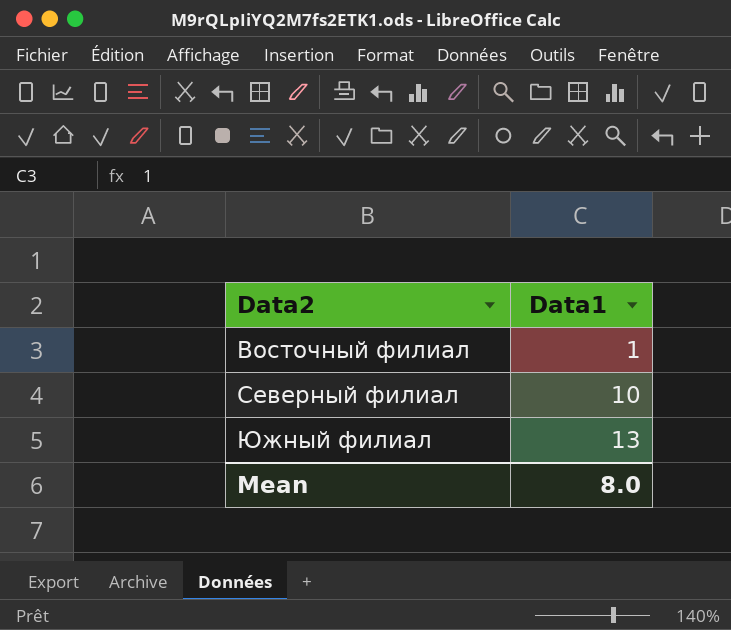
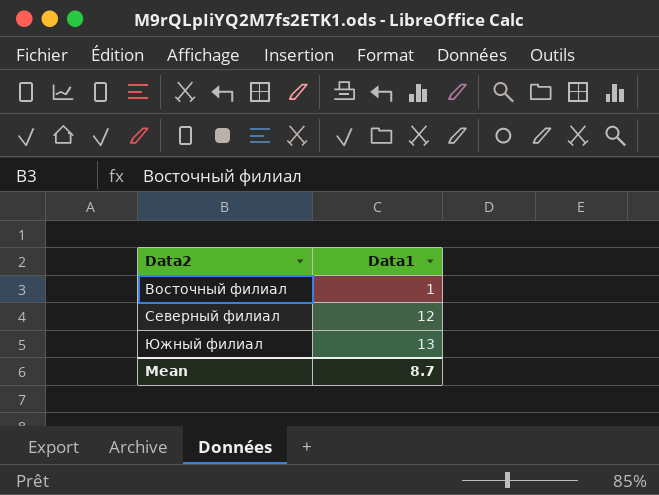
Северный филиал | Data1: 10 -> 12
Mean | Data1: 8.0 -> 8.7

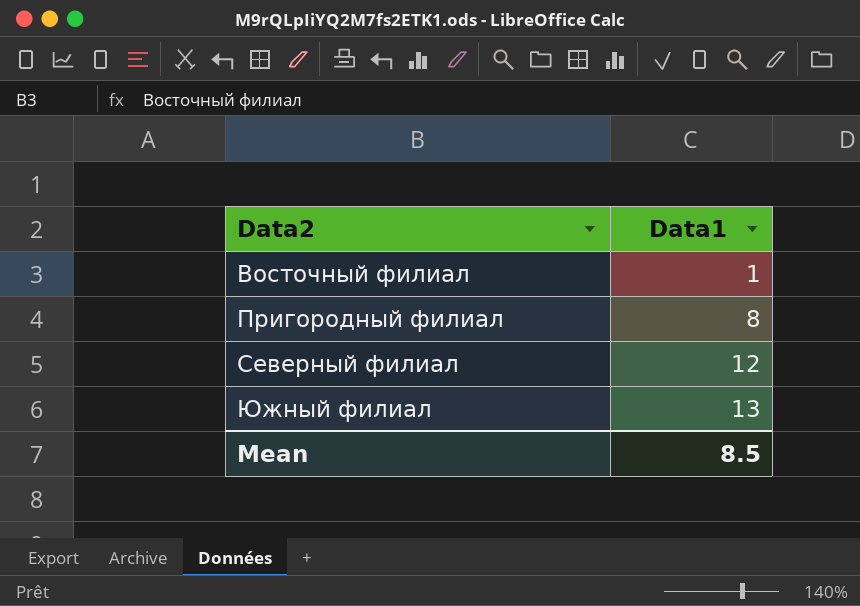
row Пригородный филиал: none -> 8
Mean | Data1: 8.7 -> 8.5

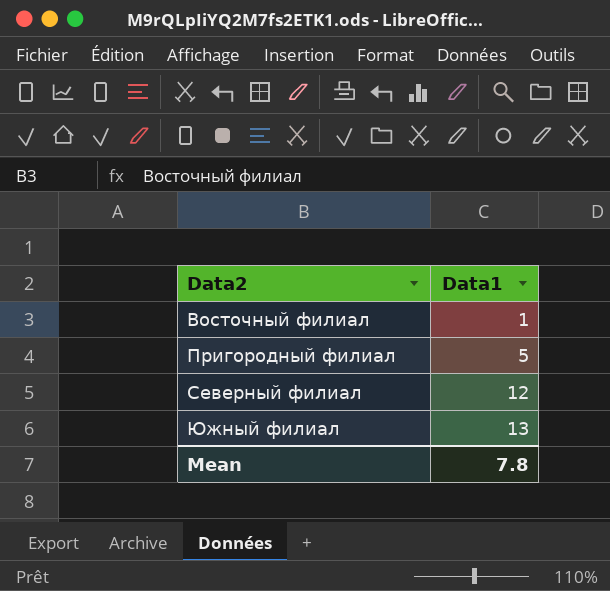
Пригородный филиал | Data1: 8 -> 5
Mean | Data1: 8.5 -> 7.8

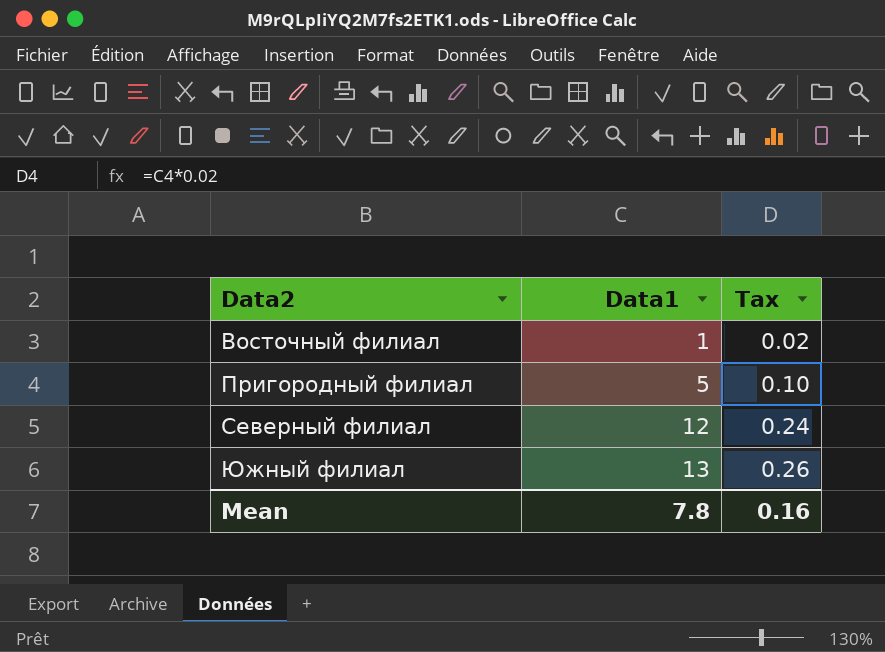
column Tax | formula: none -> [Data1] * 0.02

